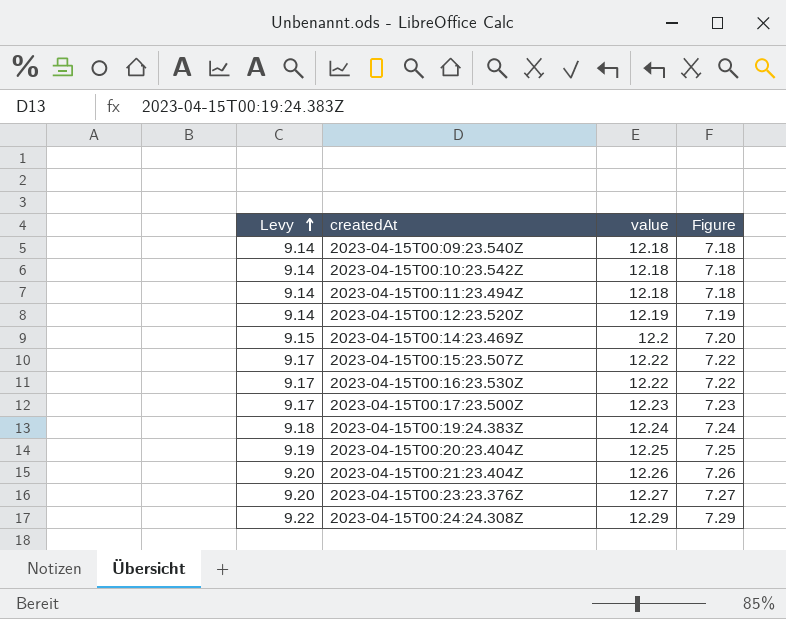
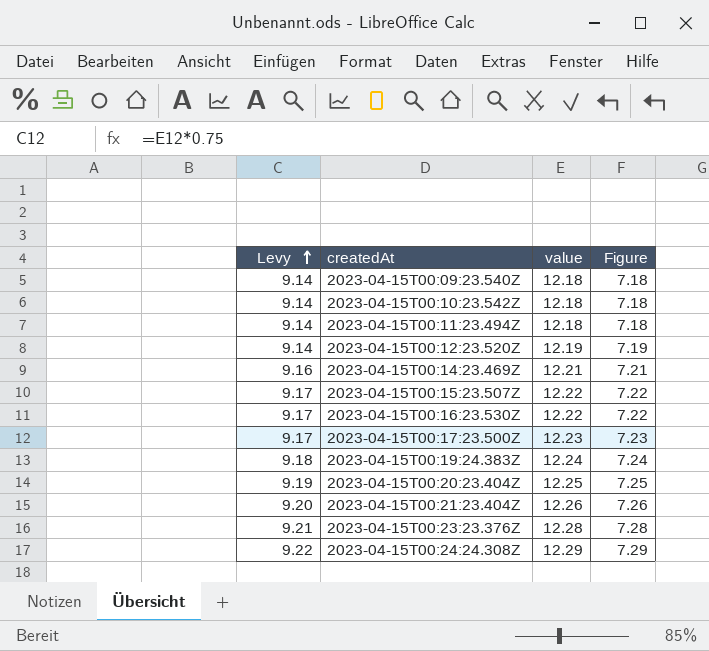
2023-04-15T00:14:23.469Z | Levy: 9.15 -> 9.16
2023-04-15T00:14:23.469Z | value: 12.2 -> 12.21
2023-04-15T00:14:23.469Z | Figure: 7.20 -> 7.21
2023-04-15T00:23:23.376Z | Levy: 9.20 -> 9.21
2023-04-15T00:23:23.376Z | value: 12.27 -> 12.28
2023-04-15T00:23:23.376Z | Figure: 7.27 -> 7.28

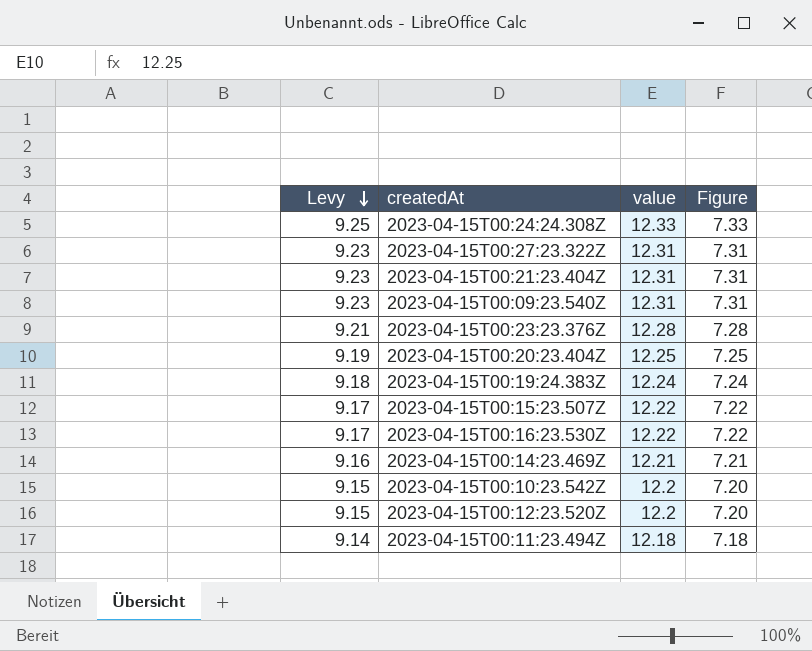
row order: Levy ascending -> Levy descending
row 2023-04-15T00:17:23.500Z: 9.17 | 12.23 | 7.23 -> none
2023-04-15T00:24:24.308Z | Levy: 9.22 -> 9.25
2023-04-15T00:24:24.308Z | value: 12.29 -> 12.33
2023-04-15T00:24:24.308Z | Figure: 7.29 -> 7.33
row 2023-04-15T00:27:23.322Z: none -> 9.23 | 12.31 | 7.31
2023-04-15T00:21:23.404Z | Levy: 9.20 -> 9.23
2023-04-15T00:21:23.404Z | value: 12.26 -> 12.31
2023-04-15T00:21:23.404Z | Figure: 7.26 -> 7.31
2023-04-15T00:09:23.540Z | Levy: 9.14 -> 9.23
2023-04-15T00:09:23.540Z | value: 12.18 -> 12.31
2023-04-15T00:09:23.540Z | Figure: 7.18 -> 7.31
2023-04-15T00:10:23.542Z | Levy: 9.14 -> 9.15
2023-04-15T00:10:23.542Z | value: 12.18 -> 12.2
2023-04-15T00:10:23.542Z | Figure: 7.18 -> 7.20
2023-04-15T00:12:23.520Z | Levy: 9.14 -> 9.15
2023-04-15T00:12:23.520Z | value: 12.19 -> 12.2
2023-04-15T00:12:23.520Z | Figure: 7.19 -> 7.20

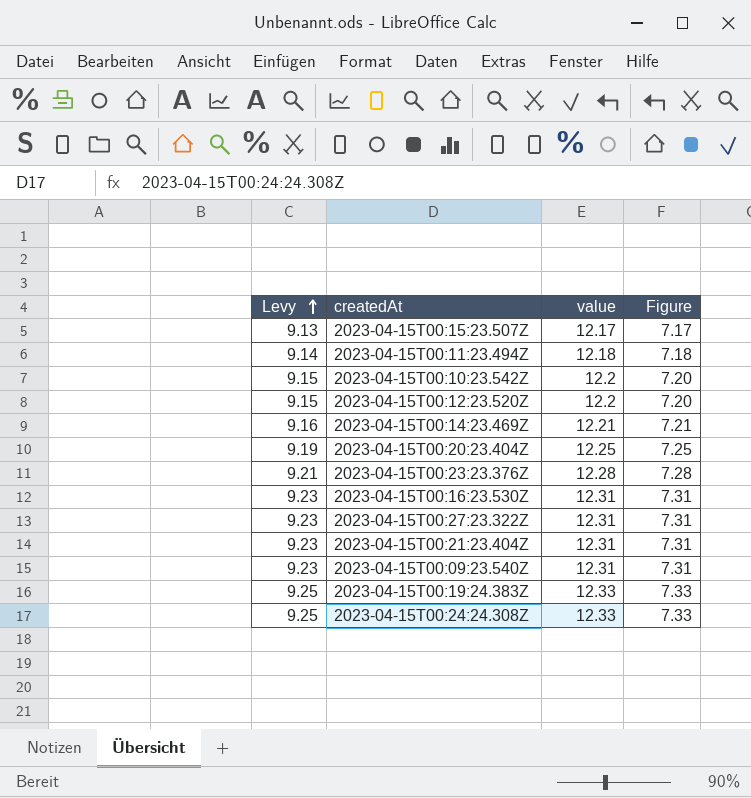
row order: Levy descending -> Levy ascending
2023-04-15T00:15:23.507Z | Levy: 9.17 -> 9.13
2023-04-15T00:15:23.507Z | value: 12.22 -> 12.17
2023-04-15T00:15:23.507Z | Figure: 7.22 -> 7.17
2023-04-15T00:16:23.530Z | Levy: 9.17 -> 9.23
2023-04-15T00:16:23.530Z | value: 12.22 -> 12.31
2023-04-15T00:16:23.530Z | Figure: 7.22 -> 7.31
2023-04-15T00:19:24.383Z | Levy: 9.18 -> 9.25
2023-04-15T00:19:24.383Z | value: 12.24 -> 12.33
2023-04-15T00:19:24.383Z | Figure: 7.24 -> 7.33

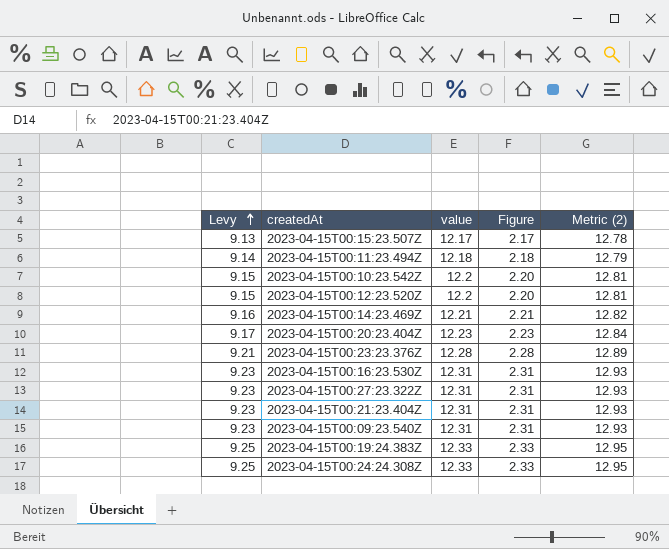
column Figure | formula: [value] - 5 -> [value] - 10
column Metric (2) | formula: none -> [value] * 1.05
2023-04-15T00:20:23.404Z | Levy: 9.19 -> 9.17
2023-04-15T00:20:23.404Z | value: 12.25 -> 12.23

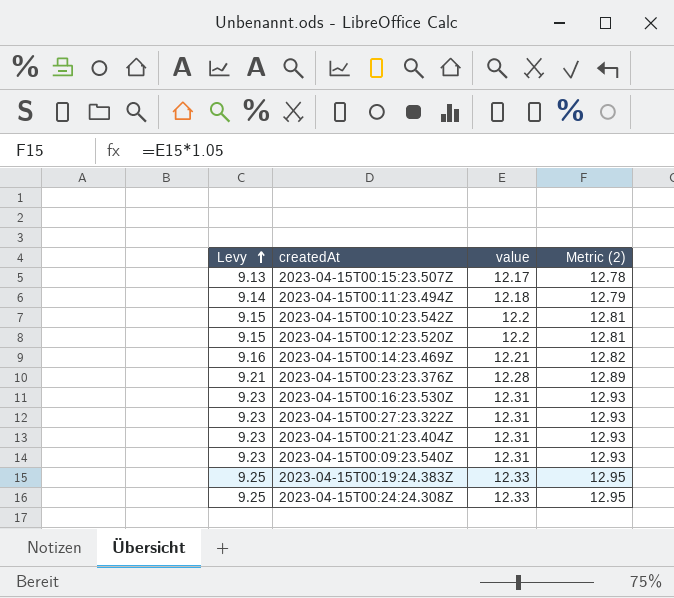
column Figure | formula: [value] - 10 -> none
row 2023-04-15T00:20:23.404Z: 9.17 | 12.23 | 2.23 | 12.84 -> none

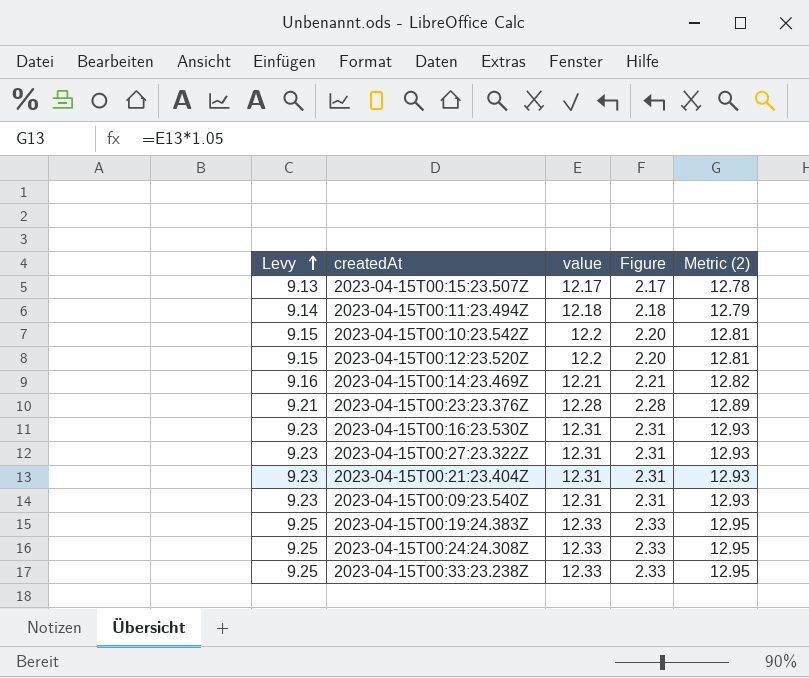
column Figure | formula: none -> [value] - 10
row 2023-04-15T00:33:23.238Z: none -> 9.25 | 12.33 | 2.33 | 12.95

